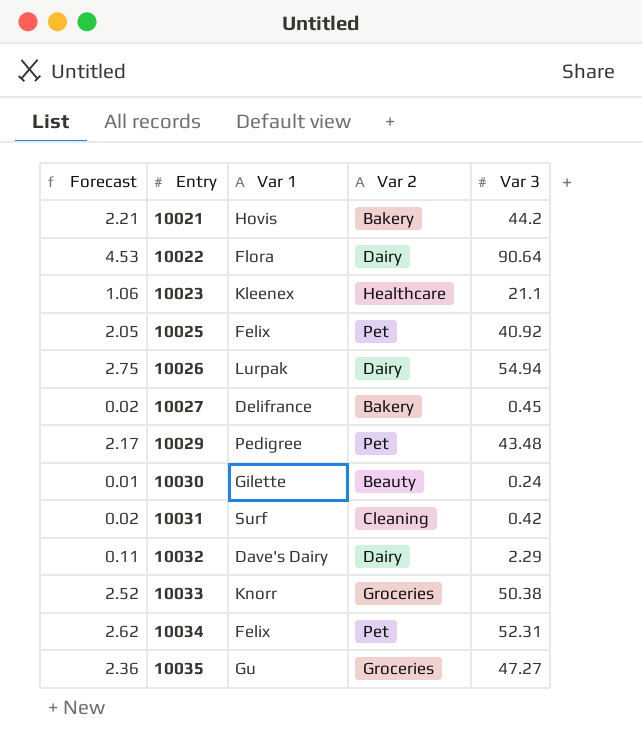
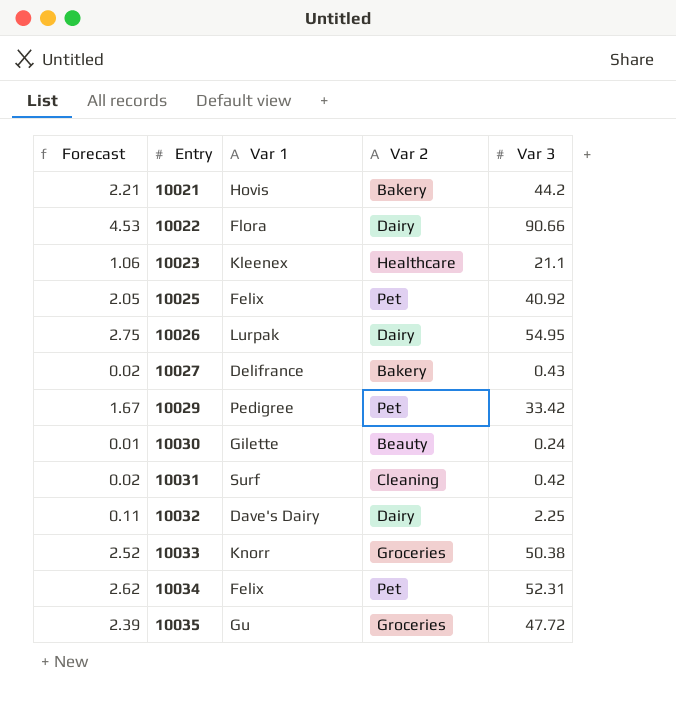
10022 | Var 3: 90.64 -> 90.66
10026 | Var 3: 54.94 -> 54.95
10027 | Var 3: 0.45 -> 0.43
10029 | Forecast: 2.17 -> 1.67
10029 | Var 3: 43.48 -> 33.42
10032 | Var 3: 2.29 -> 2.25
10035 | Forecast: 2.36 -> 2.39
10035 | Var 3: 47.27 -> 47.72

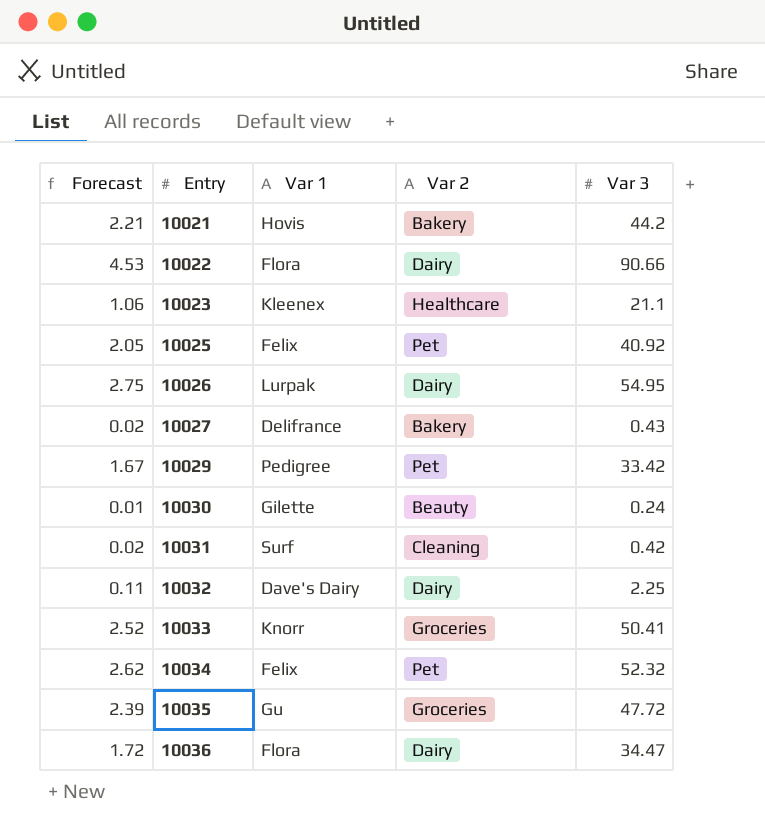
10033 | Var 3: 50.38 -> 50.41
10034 | Var 3: 52.31 -> 52.32
row 10036: none -> 1.72 | Flora | Dairy | 34.47

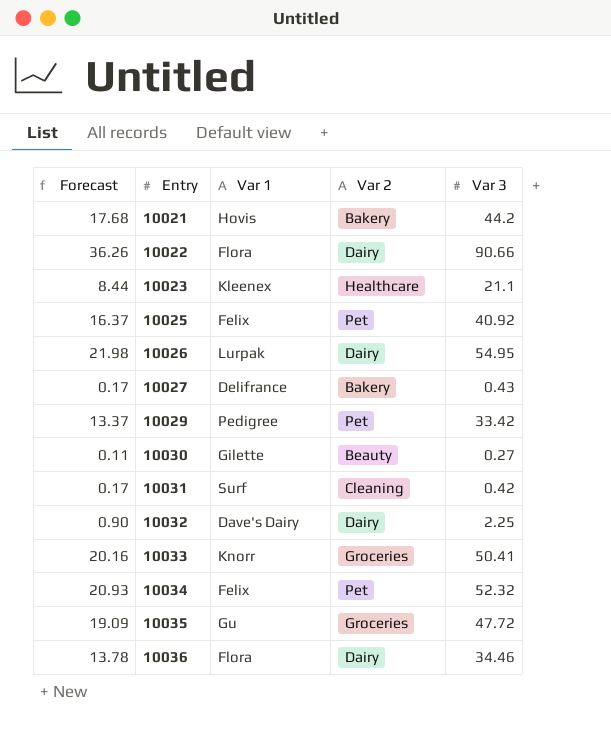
column Forecast | formula: [Var 3] * 0.05 -> [Var 3] * 0.4
10030 | Var 3: 0.24 -> 0.27
10036 | Var 3: 34.47 -> 34.46

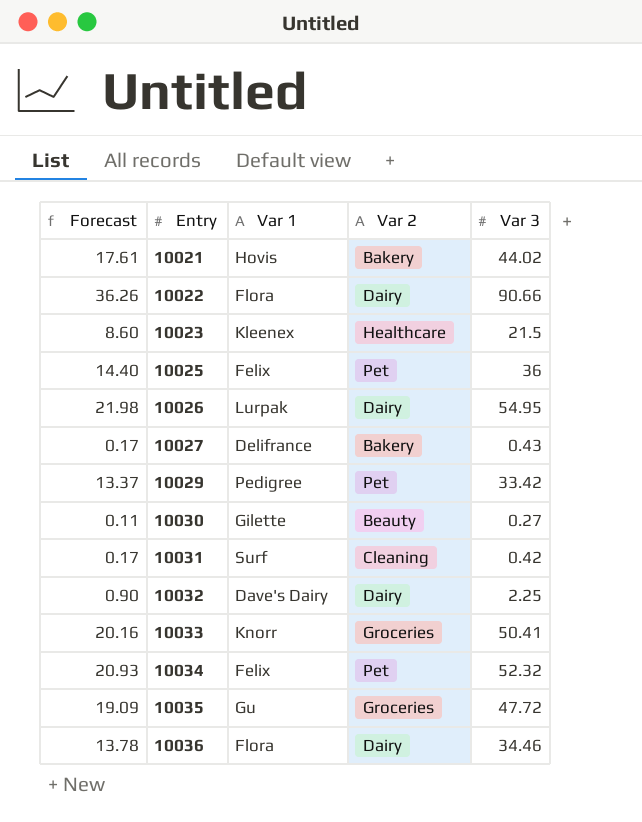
10021 | Forecast: 17.68 -> 17.61
10021 | Var 3: 44.2 -> 44.02
10023 | Forecast: 8.44 -> 8.60
10023 | Var 3: 21.1 -> 21.5
10025 | Forecast: 16.37 -> 14.40
10025 | Var 3: 40.92 -> 36

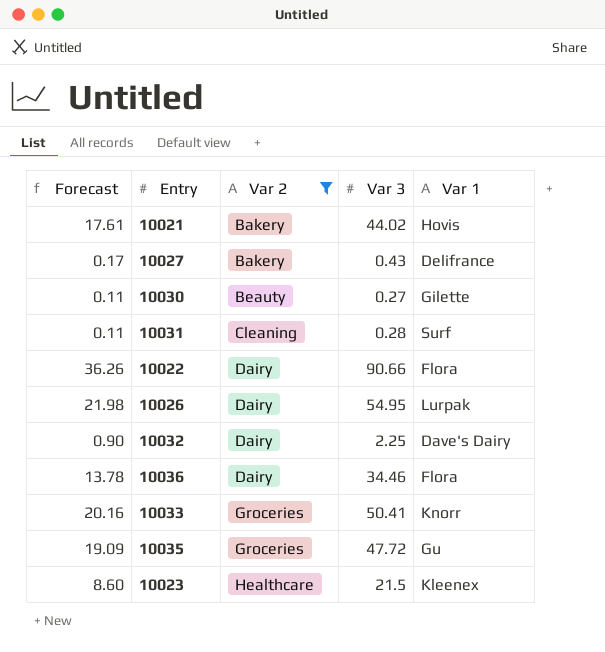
filter: none -> Var 2 != Pet
row order: Entry ascending -> Var 2 ascending
column Var 1 | position: 3 -> 5
10031 | Forecast: 0.17 -> 0.11
10031 | Var 3: 0.42 -> 0.28

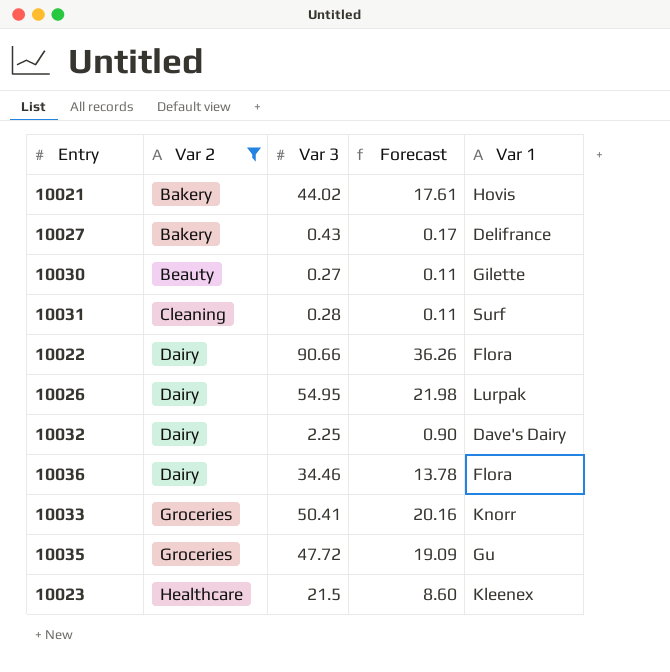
column Forecast | position: 1 -> 4

